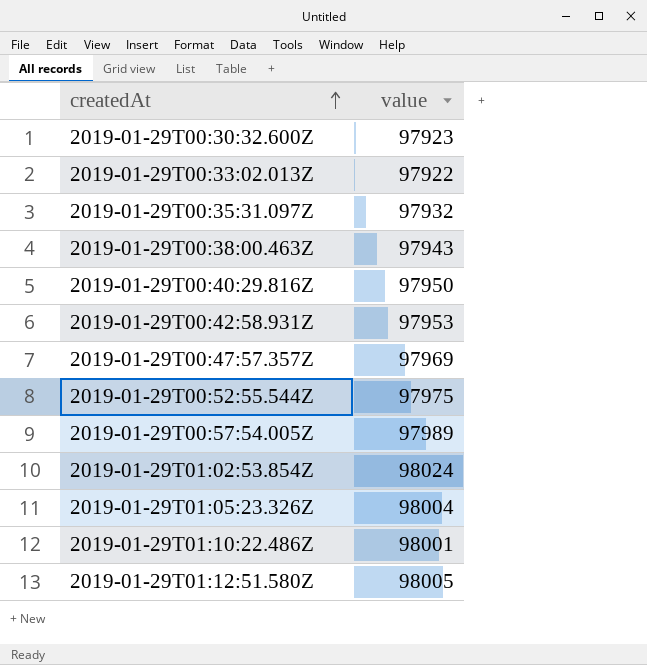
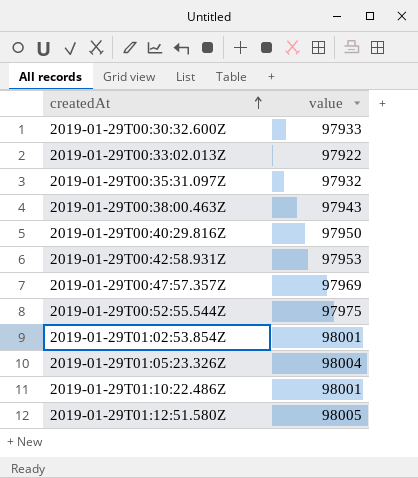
row 2019-01-29T00:57:54.005Z: 97989 -> none
2019-01-29T00:30:32.600Z | value: 97923 -> 97933
2019-01-29T01:02:53.854Z | value: 98024 -> 98001

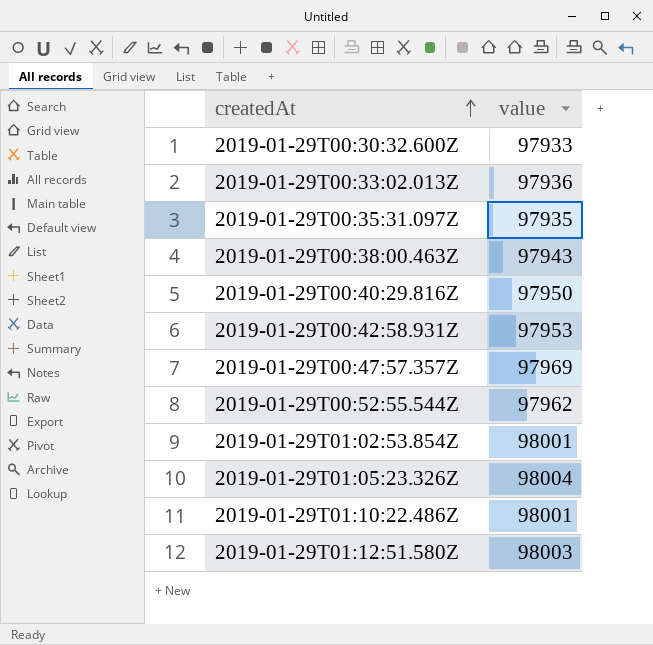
2019-01-29T00:33:02.013Z | value: 97922 -> 97936
2019-01-29T00:35:31.097Z | value: 97932 -> 97935
2019-01-29T00:52:55.544Z | value: 97975 -> 97962
2019-01-29T01:12:51.580Z | value: 98005 -> 98003

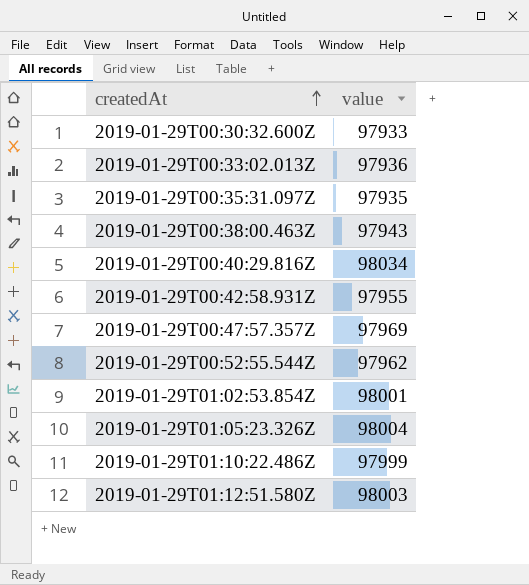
2019-01-29T00:40:29.816Z | value: 97950 -> 98034
2019-01-29T00:42:58.931Z | value: 97953 -> 97955
2019-01-29T01:10:22.486Z | value: 98001 -> 97999

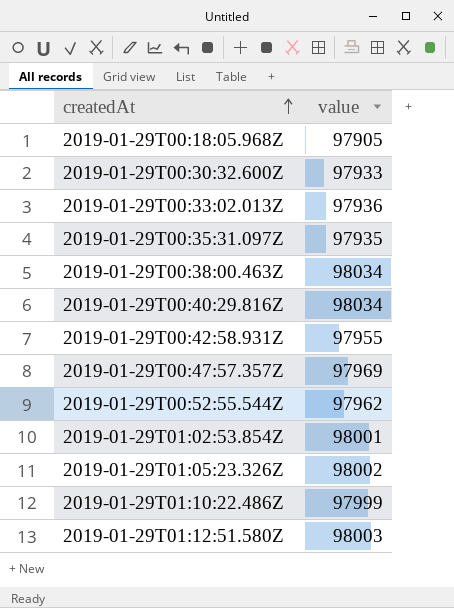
row 2019-01-29T00:18:05.968Z: none -> 97905
2019-01-29T00:38:00.463Z | value: 97943 -> 98034
2019-01-29T01:05:23.326Z | value: 98004 -> 98002

